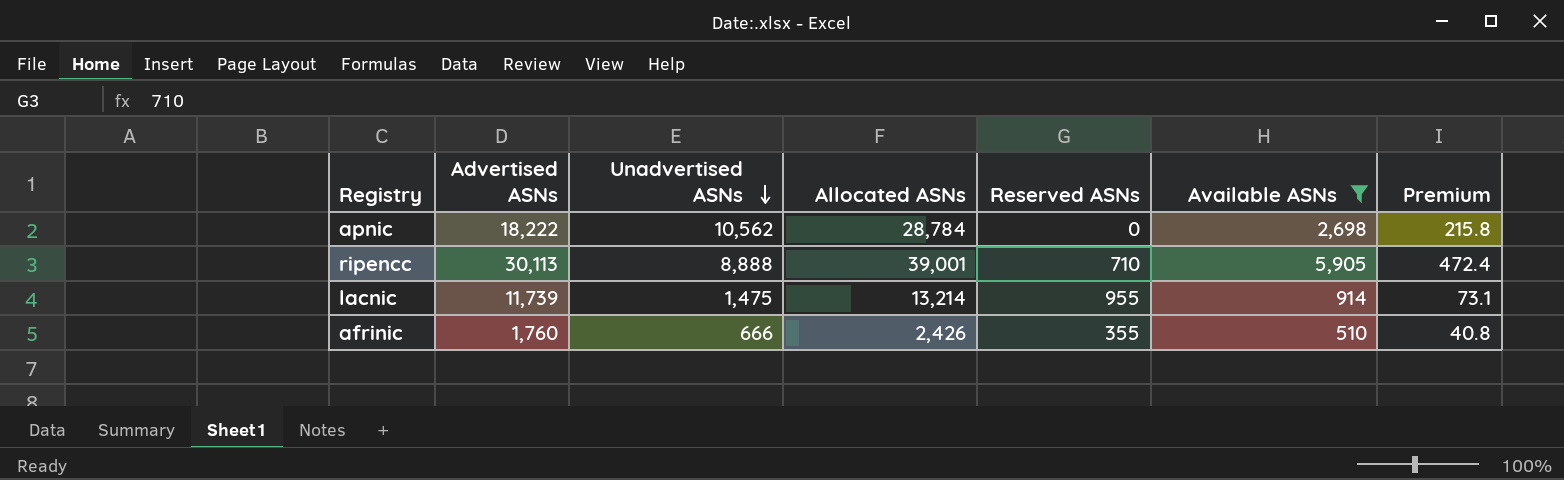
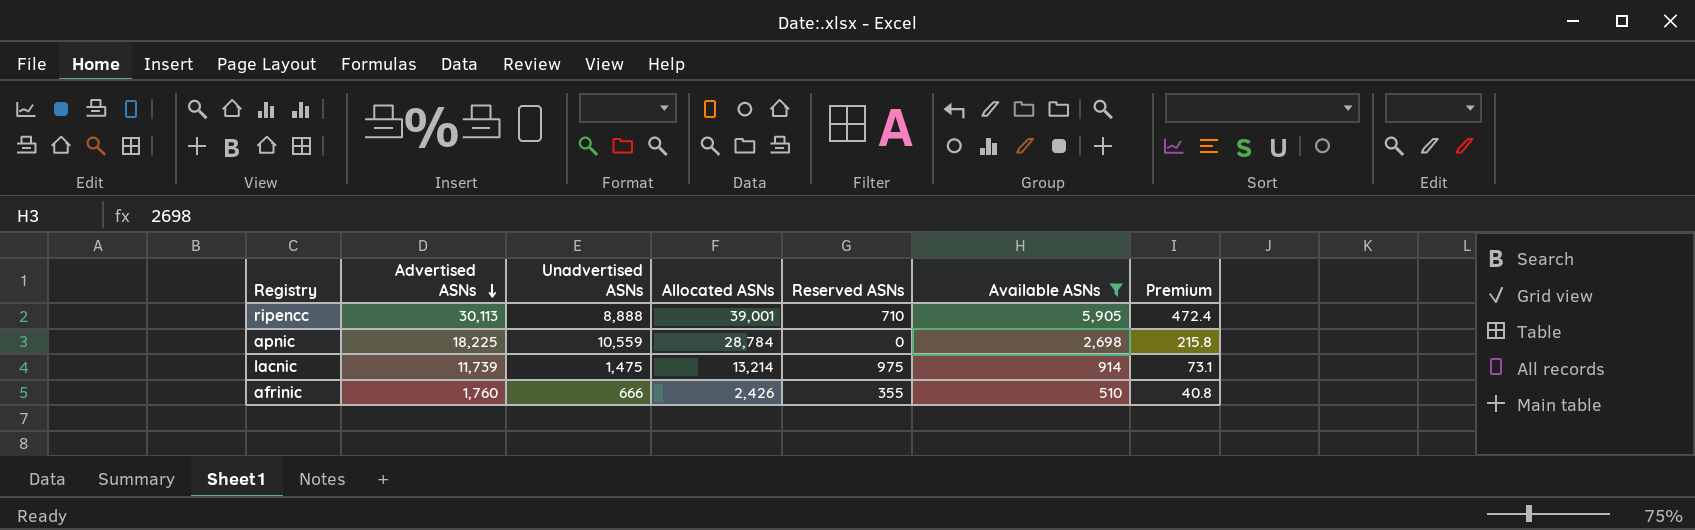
row order: Unadvertised ASNs descending -> Advertised ASNs descending
apnic | Advertised ASNs: 18,222 -> 18,225
apnic | Unadvertised ASNs: 10,562 -> 10,559
lacnic | Reserved ASNs: 955 -> 975

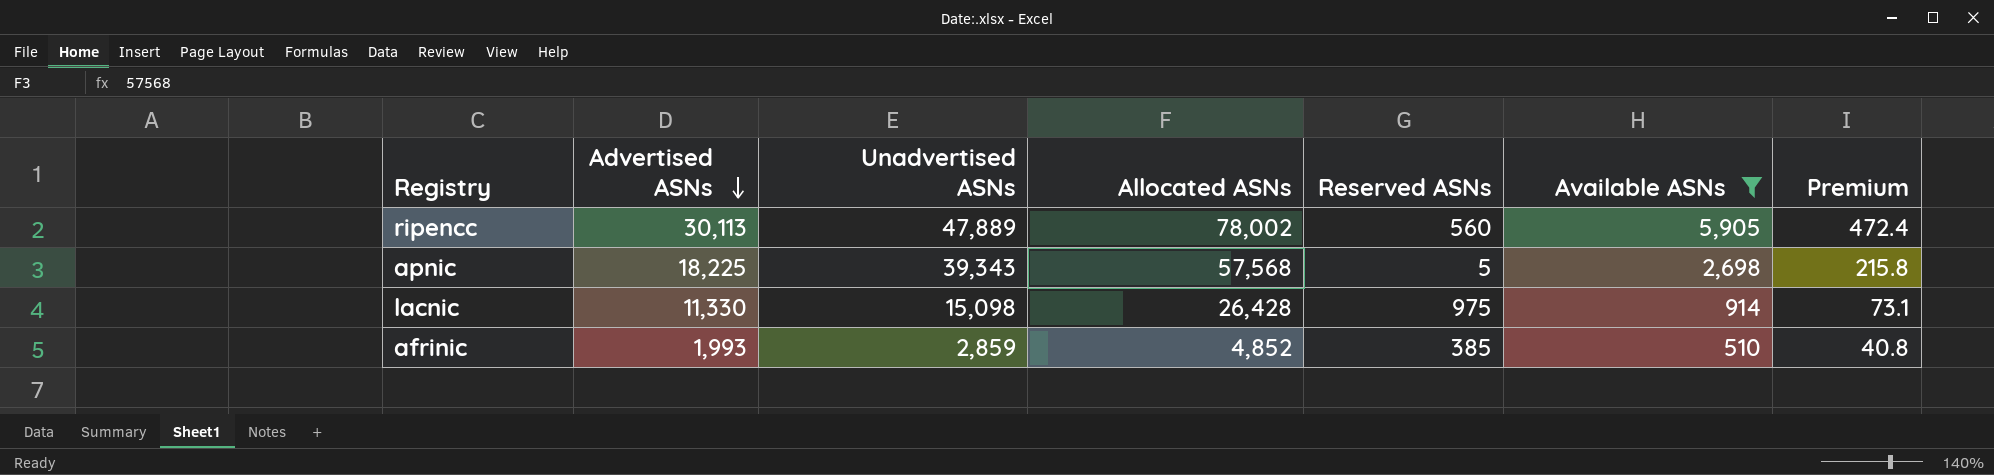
ripencc | Unadvertised ASNs: 8,888 -> 47,889
ripencc | Allocated ASNs: 39,001 -> 78,002
ripencc | Reserved ASNs: 710 -> 560
apnic | Unadvertised ASNs: 10,559 -> 39,343
apnic | Allocated ASNs: 28,784 -> 57,568
apnic | Reserved ASNs: 0 -> 5
lacnic | Advertised ASNs: 11,739 -> 11,330
lacnic | Unadvertised ASNs: 1,475 -> 15,098
lacnic | Allocated ASNs: 13,214 -> 26,428
afrinic | Advertised ASNs: 1,760 -> 1,993
afrinic | Unadvertised ASNs: 666 -> 2,859
afrinic | Allocated ASNs: 2,426 -> 4,852
afrinic | Reserved ASNs: 355 -> 385

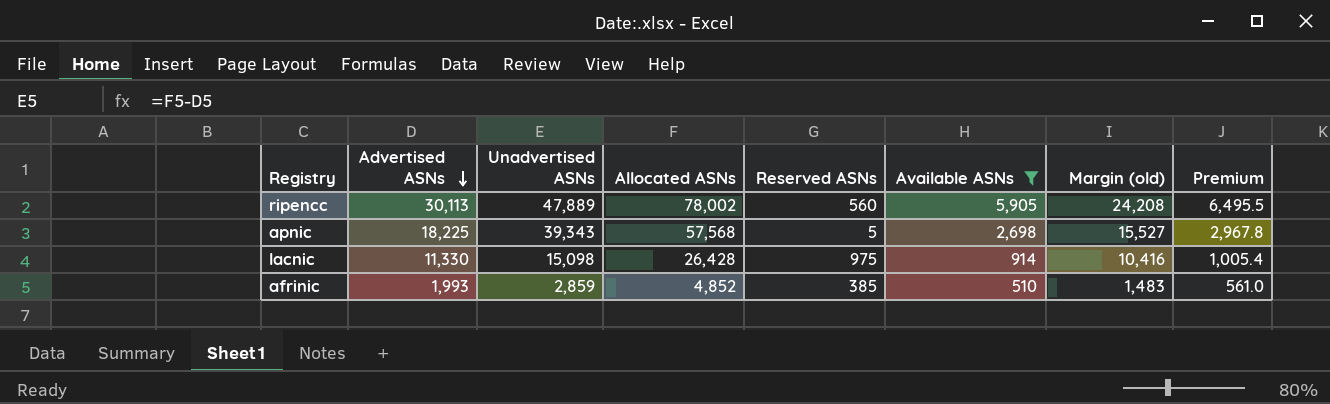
column Margin (old) | formula: none -> [Advertised ASNs] - [Available ASNs]
column Premium | formula: [Available ASNs] * 0.08 -> [Available ASNs] * 1.1

